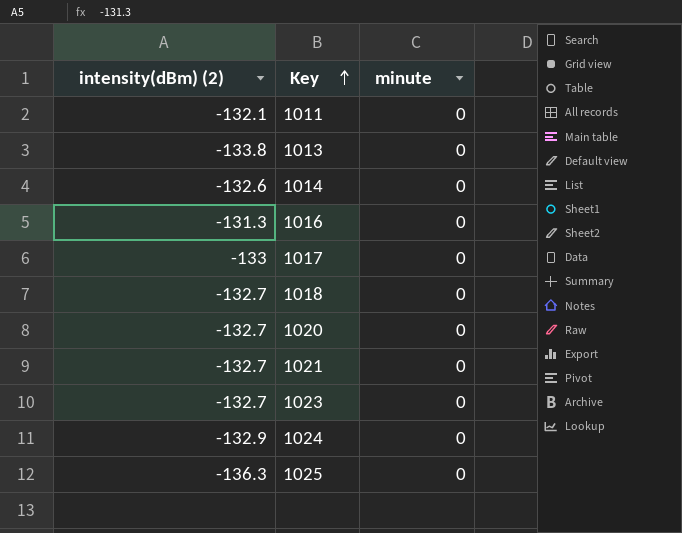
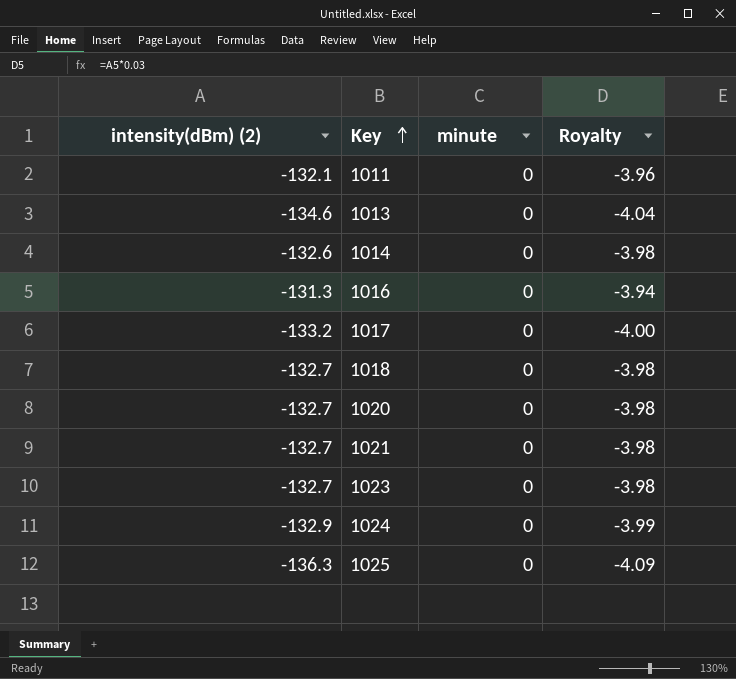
column Royalty | formula: none -> [intensity(dBm) (2)] * 0.03
1013 | intensity(dBm) (2): -133.8 -> -134.6
1017 | intensity(dBm) (2): -133 -> -133.2

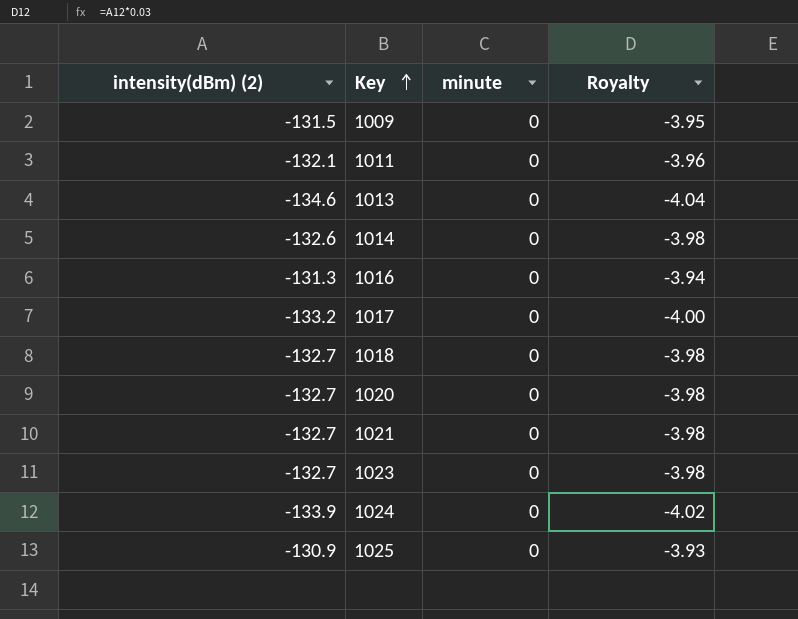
row 1009: none -> -131.5 | 0 | -3.95
1024 | intensity(dBm) (2): -132.9 -> -133.9
1024 | Royalty: -3.99 -> -4.02
1025 | intensity(dBm) (2): -136.3 -> -130.9
1025 | Royalty: -4.09 -> -3.93

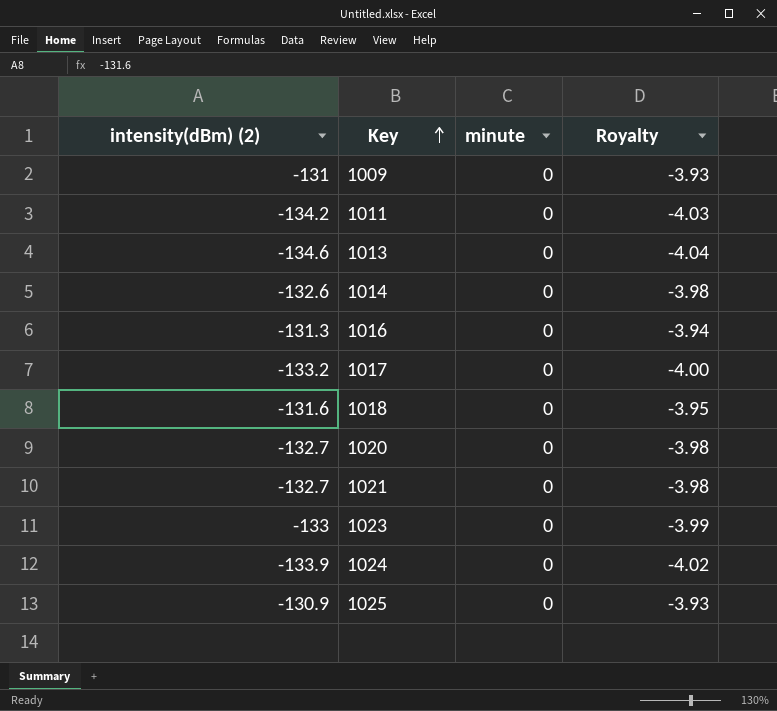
1009 | intensity(dBm) (2): -131.5 -> -131
1009 | Royalty: -3.95 -> -3.93
1011 | intensity(dBm) (2): -132.1 -> -134.2
1011 | Royalty: -3.96 -> -4.03
1018 | intensity(dBm) (2): -132.7 -> -131.6
1018 | Royalty: -3.98 -> -3.95
1023 | intensity(dBm) (2): -132.7 -> -133
1023 | Royalty: -3.98 -> -3.99

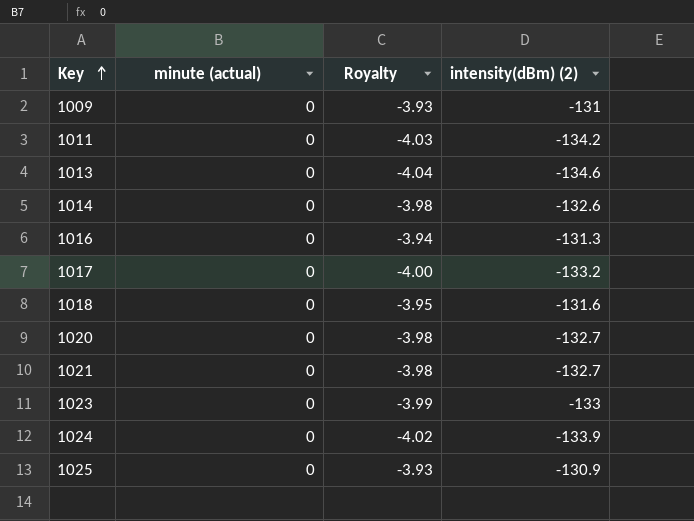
column name: minute -> minute (actual)
column intensity(dBm) (2) | position: 1 -> 4

